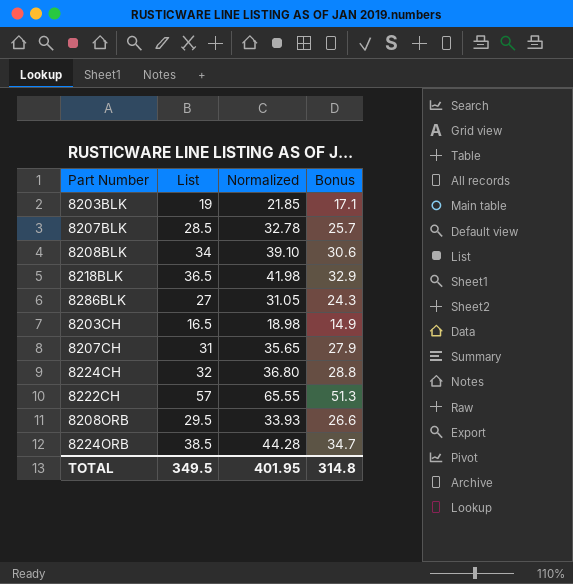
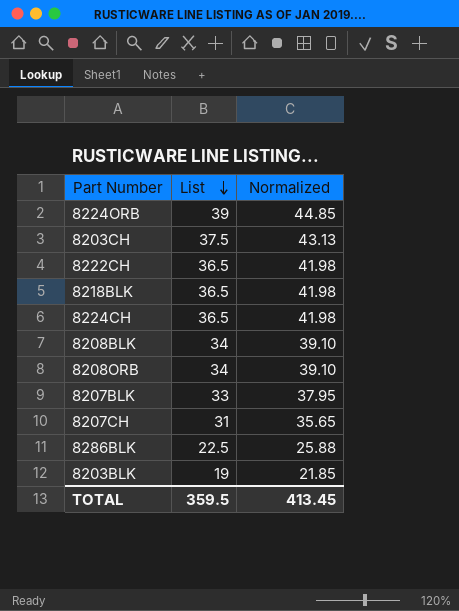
row order: none -> List descending
column Bonus | formula: [List] * 0.9 -> none
8224ORB | List: 38.5 -> 39
8224ORB | Normalized: 44.28 -> 44.85
8203CH | List: 16.5 -> 37.5
8203CH | Normalized: 18.98 -> 43.13
8222CH | List: 57 -> 36.5
8222CH | Normalized: 65.55 -> 41.98
8224CH | List: 32 -> 36.5
8224CH | Normalized: 36.80 -> 41.98
8208ORB | List: 29.5 -> 34
8208ORB | Normalized: 33.93 -> 39.10
8207BLK | List: 28.5 -> 33
8207BLK | Normalized: 32.78 -> 37.95
8286BLK | List: 27 -> 22.5
8286BLK | Normalized: 31.05 -> 25.88
TOTAL | List: 349.5 -> 359.5
TOTAL | Normalized: 401.95 -> 413.45

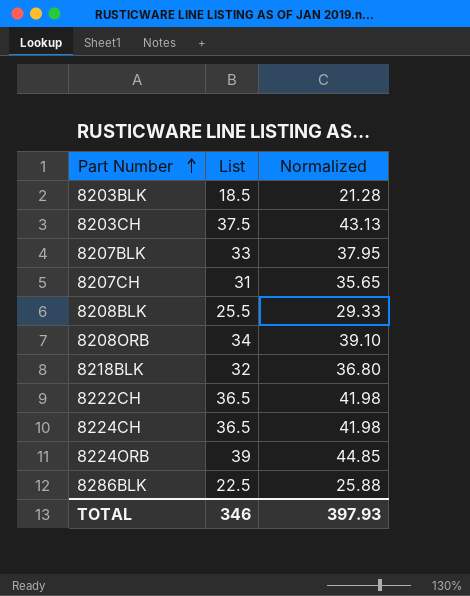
row order: List descending -> Part Number ascending
8203BLK | List: 19 -> 18.5
8203BLK | Normalized: 21.85 -> 21.28
8208BLK | List: 34 -> 25.5
8208BLK | Normalized: 39.10 -> 29.33
8218BLK | List: 36.5 -> 32
8218BLK | Normalized: 41.98 -> 36.80
TOTAL | List: 359.5 -> 346
TOTAL | Normalized: 413.45 -> 397.93

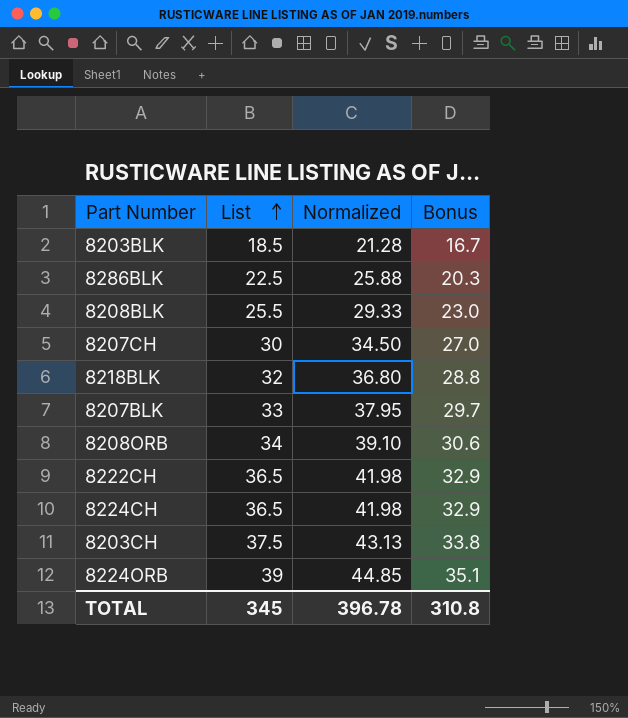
row order: Part Number ascending -> List ascending
column Bonus | formula: none -> [List] * 0.9
8207CH | List: 31 -> 30
8207CH | Normalized: 35.65 -> 34.50
TOTAL | List: 346 -> 345
TOTAL | Normalized: 397.93 -> 396.78

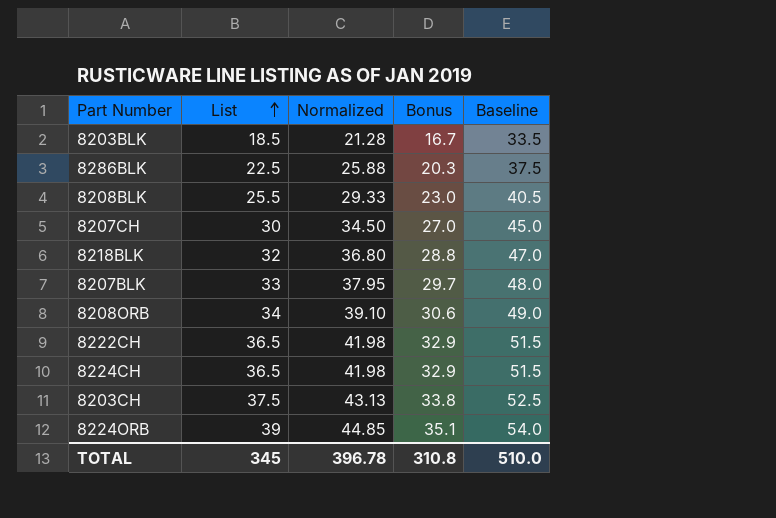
column Baseline | formula: none -> [List] + 15

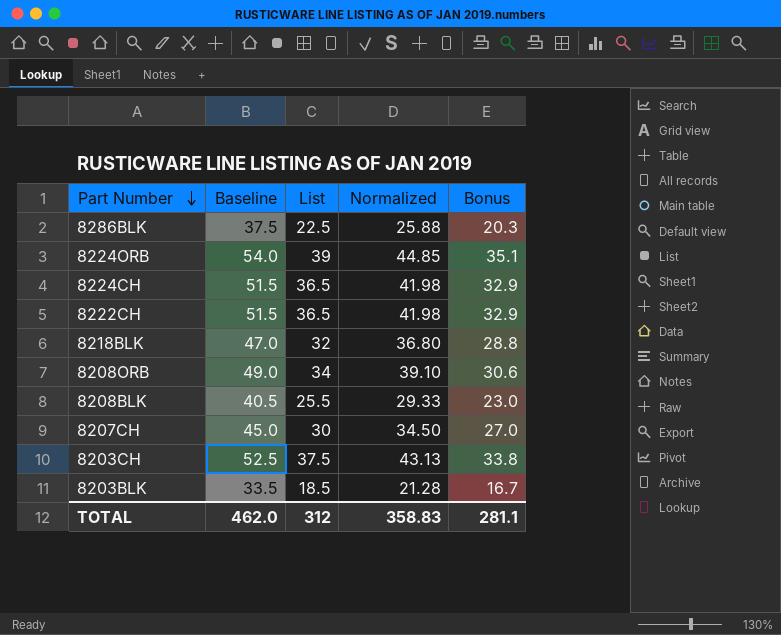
row order: List ascending -> Part Number descending
column Baseline | position: 5 -> 2
row 8207BLK: 33 | 37.95 | 29.7 | 48.0 -> none
TOTAL | Baseline: 510.0 -> 462.0
TOTAL | List: 345 -> 312
TOTAL | Normalized: 396.78 -> 358.83
TOTAL | Bonus: 310.8 -> 281.1

